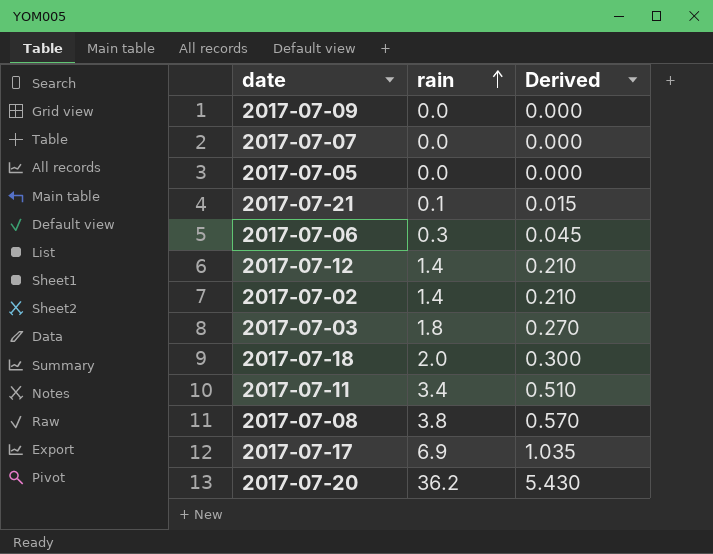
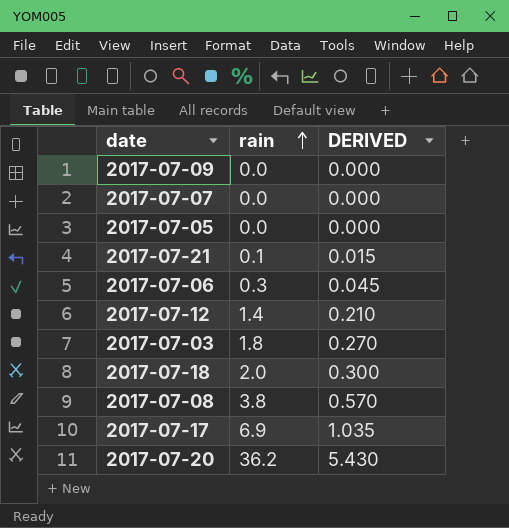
column name: Derived -> DERIVED
row 2017-07-02: 1.4 | 0.210 -> none
row 2017-07-11: 3.4 | 0.510 -> none

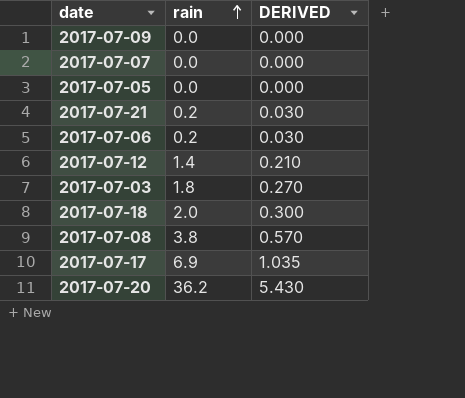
2017-07-21 | rain: 0.1 -> 0.2
2017-07-21 | DERIVED: 0.015 -> 0.030
2017-07-06 | rain: 0.3 -> 0.2
2017-07-06 | DERIVED: 0.045 -> 0.030

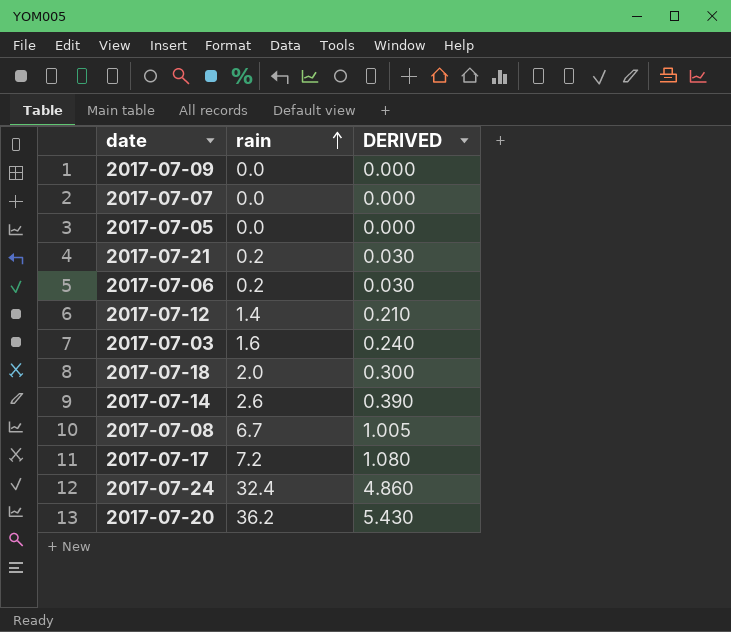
2017-07-03 | rain: 1.8 -> 1.6
2017-07-03 | DERIVED: 0.270 -> 0.240
row 2017-07-14: none -> 2.6 | 0.390
2017-07-08 | rain: 3.8 -> 6.7
2017-07-08 | DERIVED: 0.570 -> 1.005
2017-07-17 | rain: 6.9 -> 7.2
2017-07-17 | DERIVED: 1.035 -> 1.080
row 2017-07-24: none -> 32.4 | 4.860

